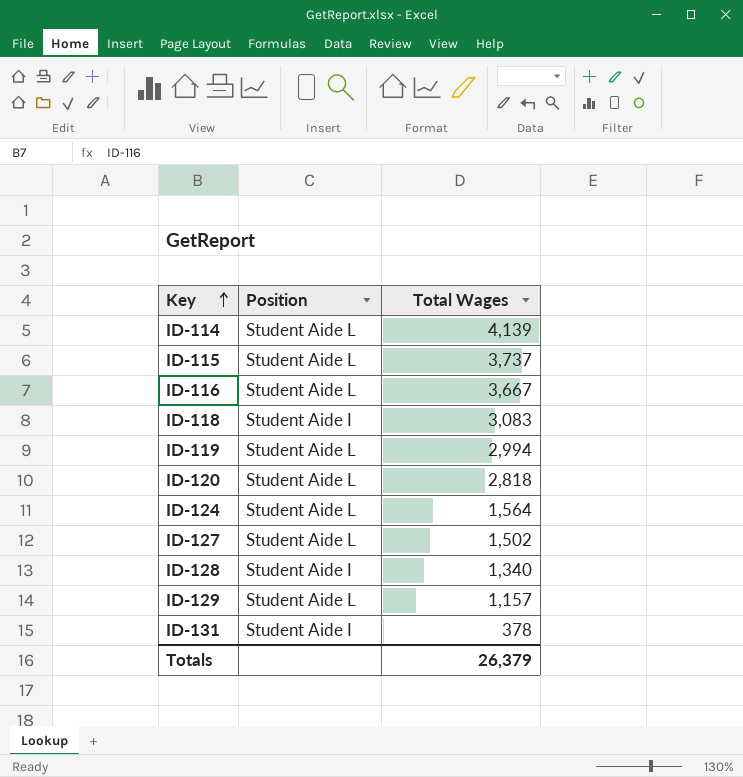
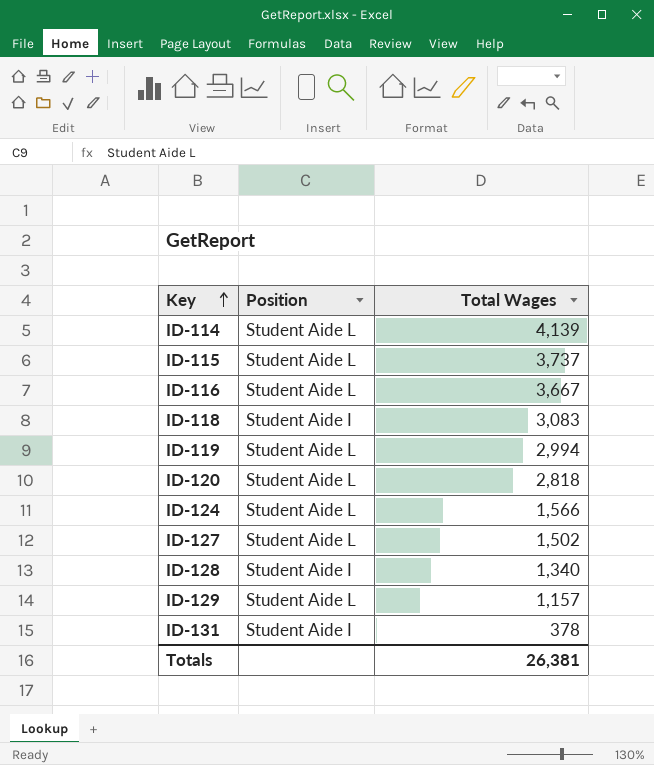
ID-124 | Total Wages: 1,564 -> 1,566
Totals | Total Wages: 26,379 -> 26,381

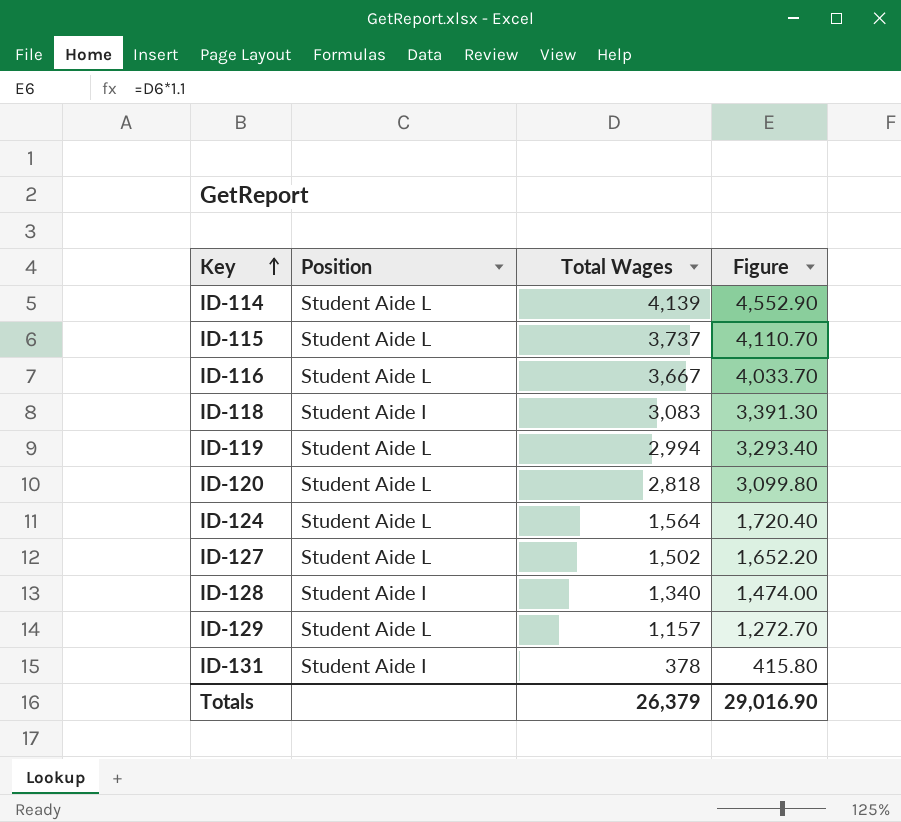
column Figure | formula: none -> [Total Wages] * 1.1
ID-124 | Total Wages: 1,566 -> 1,564
Totals | Total Wages: 26,381 -> 26,379

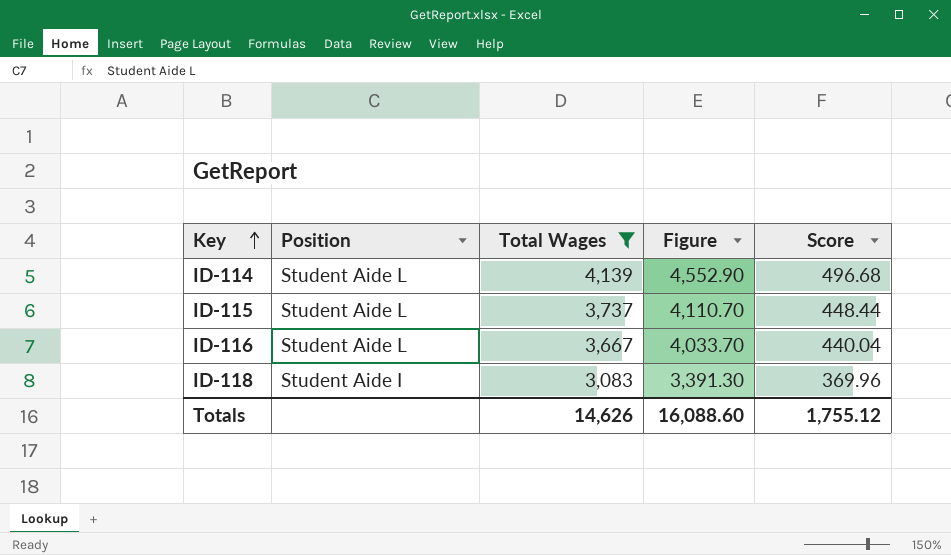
filter: none -> Total Wages >= 3,083
column Score | formula: none -> [Total Wages] * 0.12
Totals | Total Wages: 26,379 -> 14,626
Totals | Figure: 29,016.90 -> 16,088.60

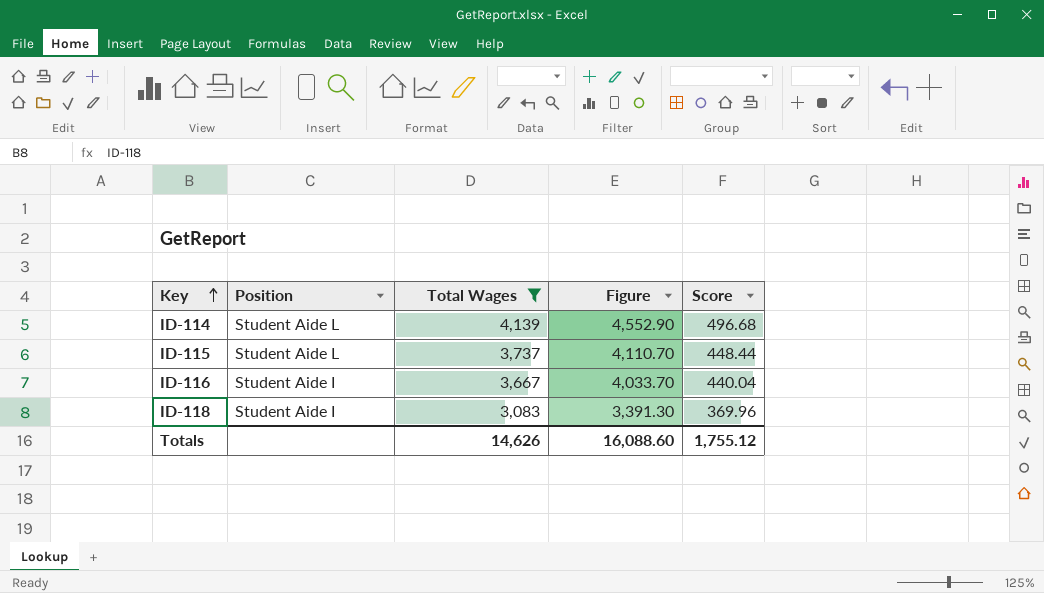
ID-116 | Position: Student Aide L -> Student Aide I

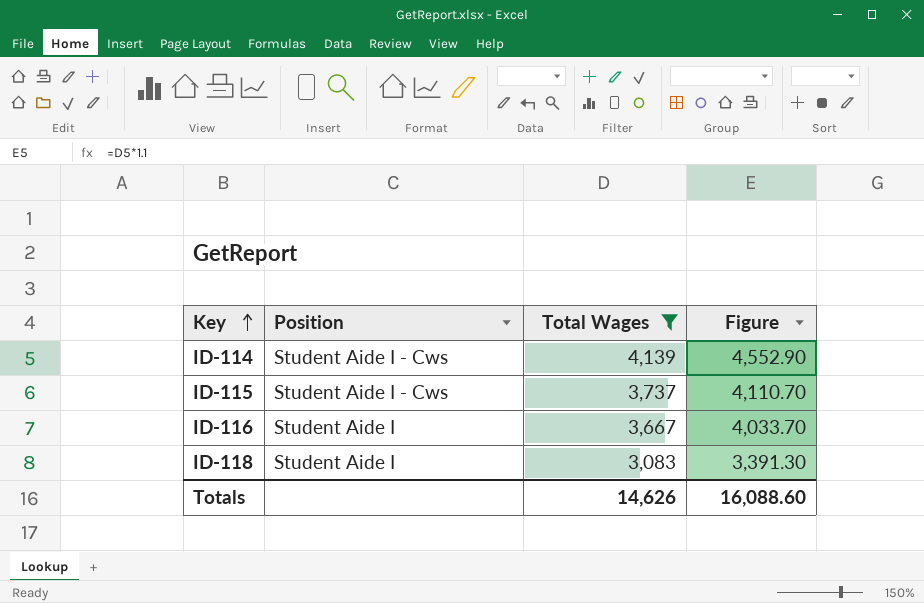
column Score | formula: [Total Wages] * 0.12 -> none
ID-114 | Position: Student Aide L -> Student Aide I - Cws
ID-115 | Position: Student Aide L -> Student Aide I - Cws

